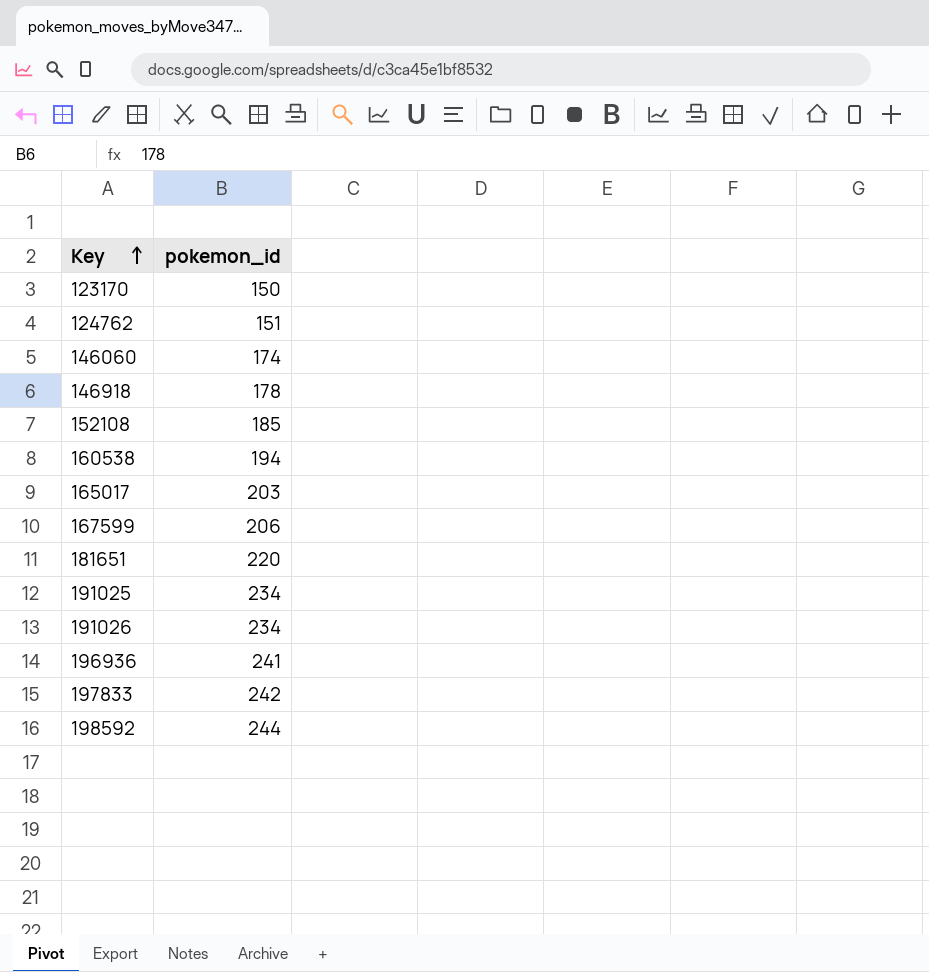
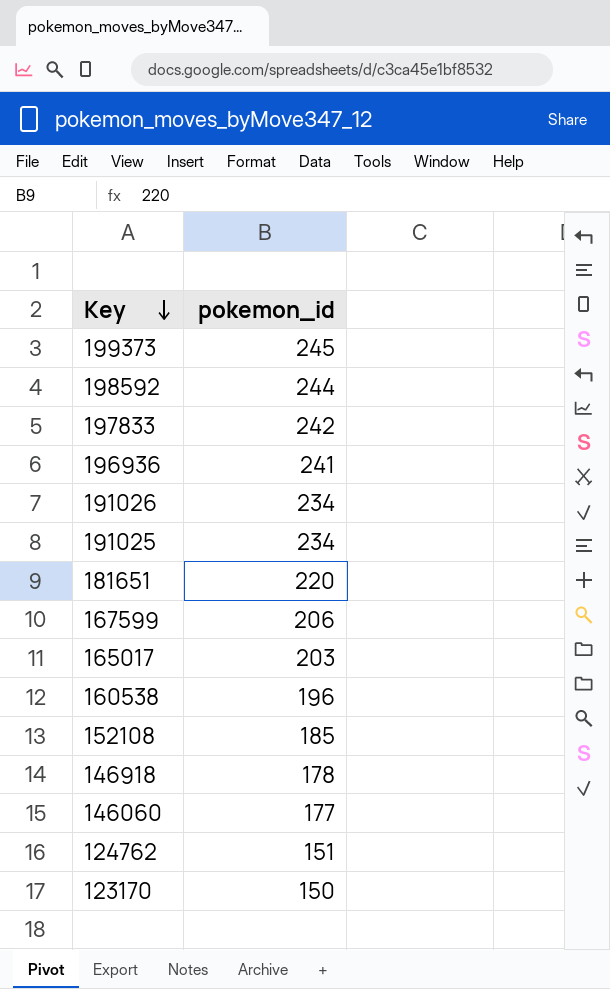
row order: Key ascending -> Key descending
row 199373: none -> 245
160538 | pokemon_id: 194 -> 196
146060 | pokemon_id: 174 -> 177

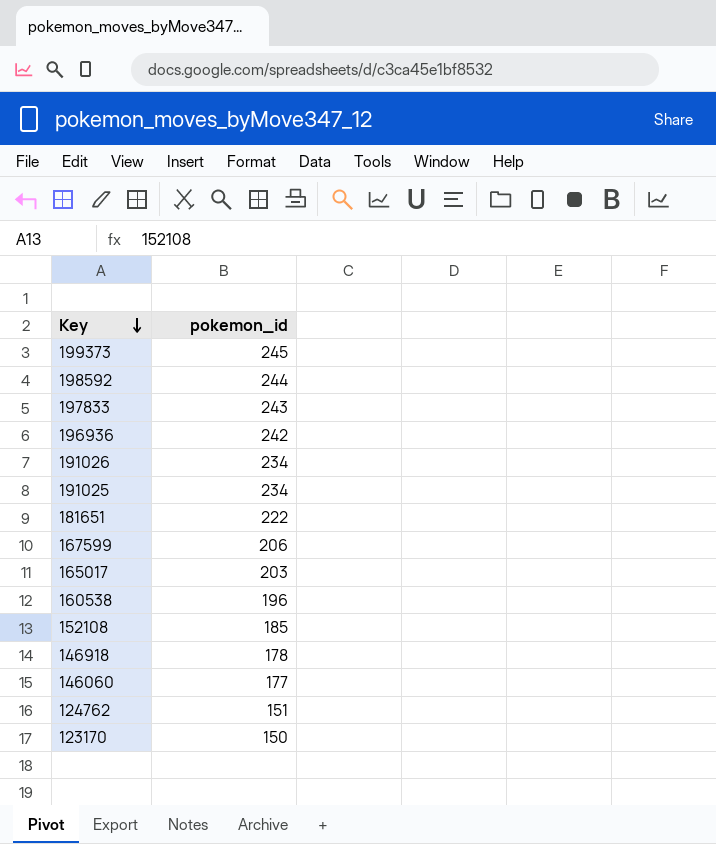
197833 | pokemon_id: 242 -> 243
196936 | pokemon_id: 241 -> 242
181651 | pokemon_id: 220 -> 222

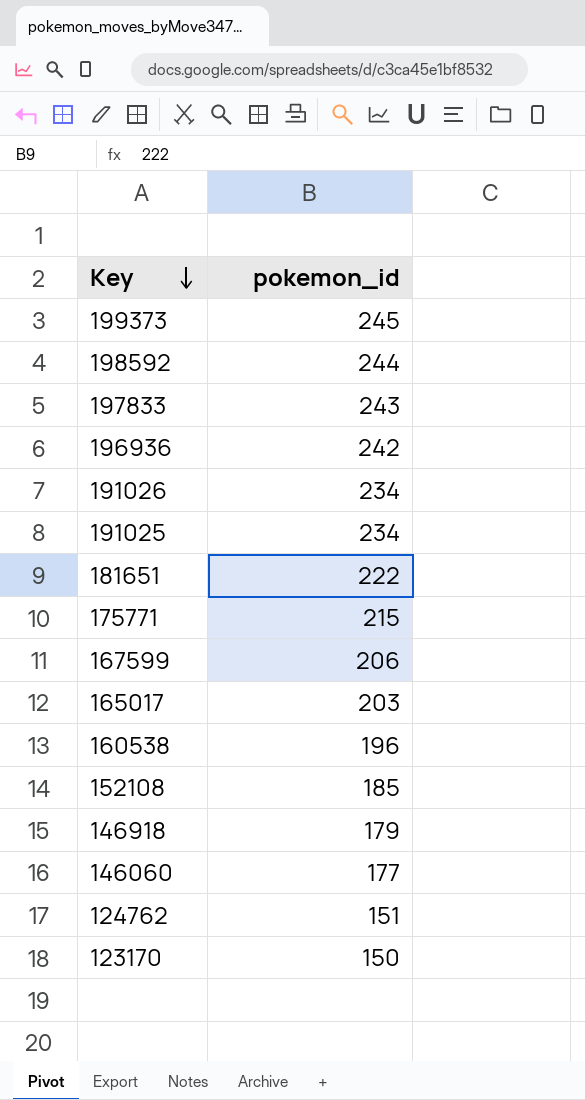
row 175771: none -> 215
146918 | pokemon_id: 178 -> 179

